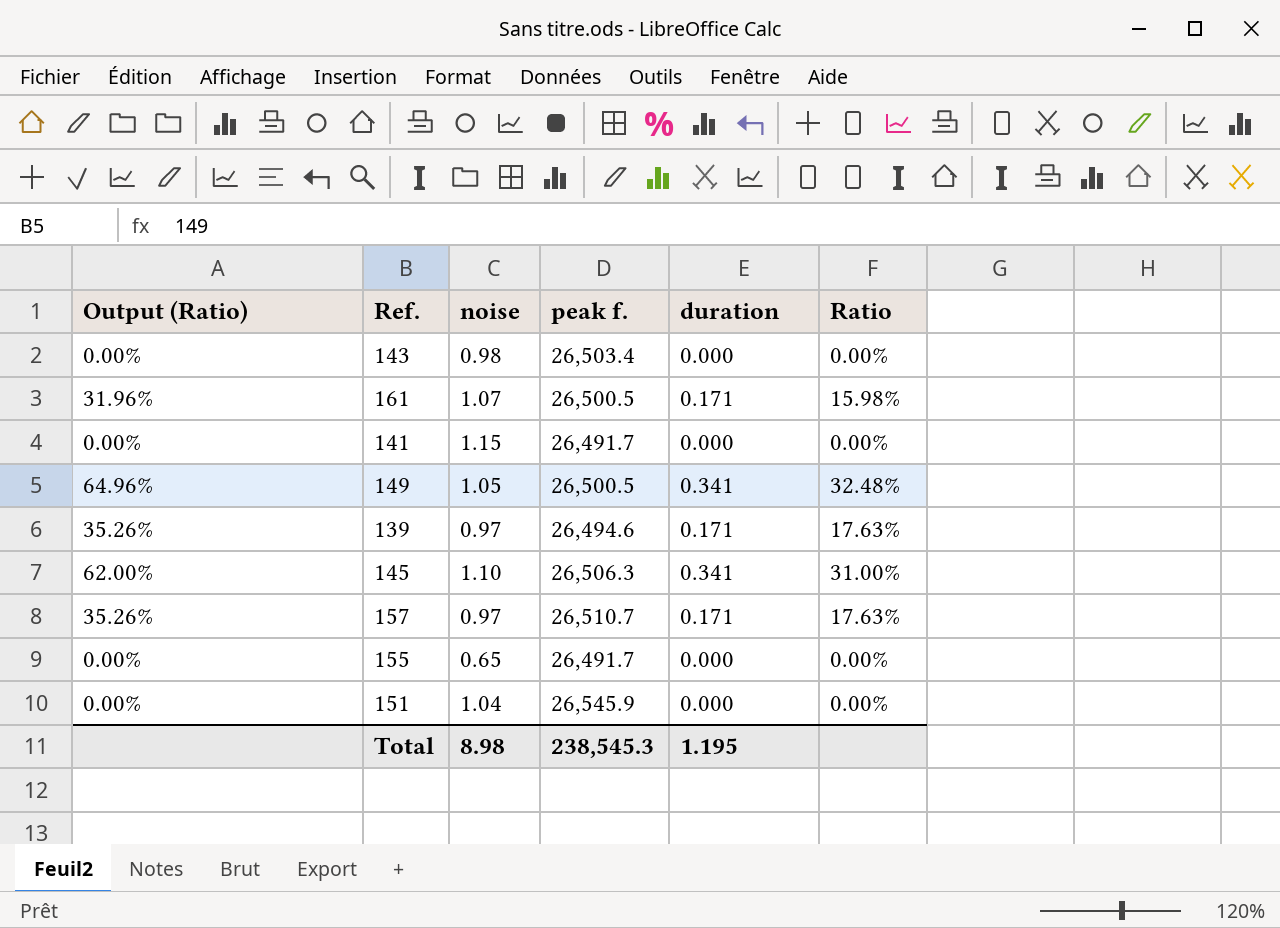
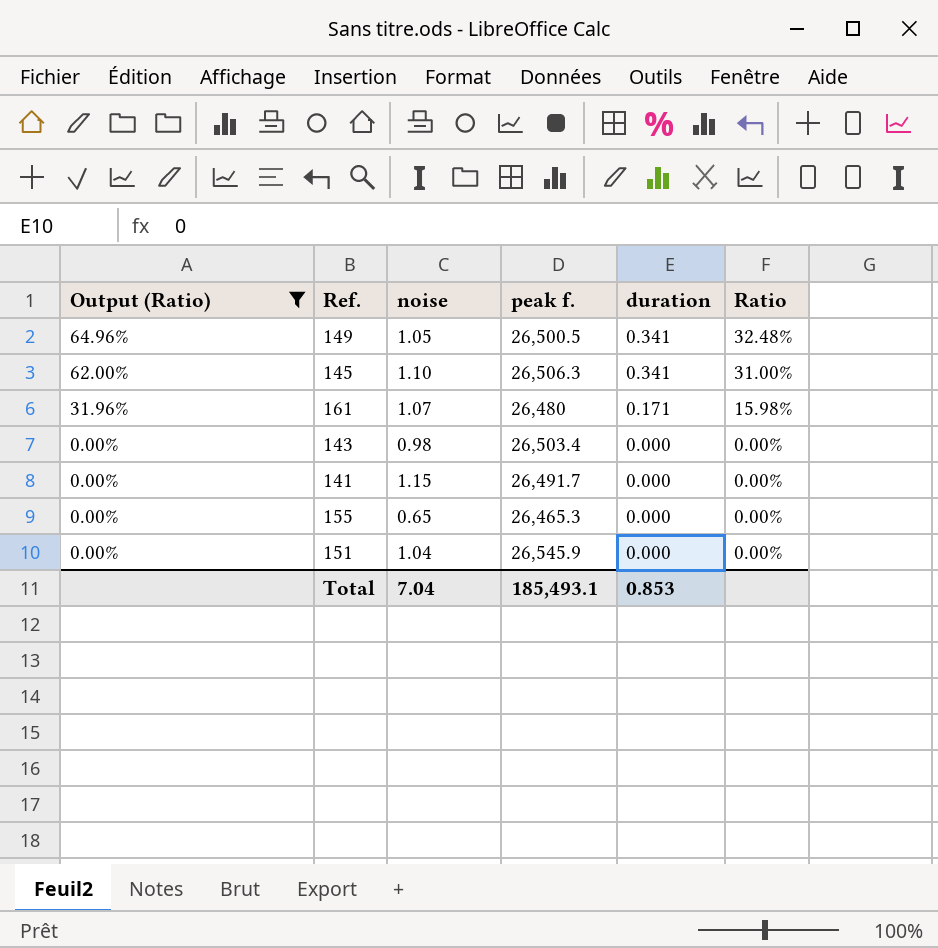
filter: none -> Output (Ratio) != 35.26%
row order: none -> Output (Ratio) descending
161 | peak f.: 26,500.5 -> 26,480
155 | peak f.: 26,491.7 -> 26,465.3
Total | noise: 8.98 -> 7.04
Total | peak f.: 238,545.3 -> 185,493.1
Total | duration: 1.195 -> 0.853

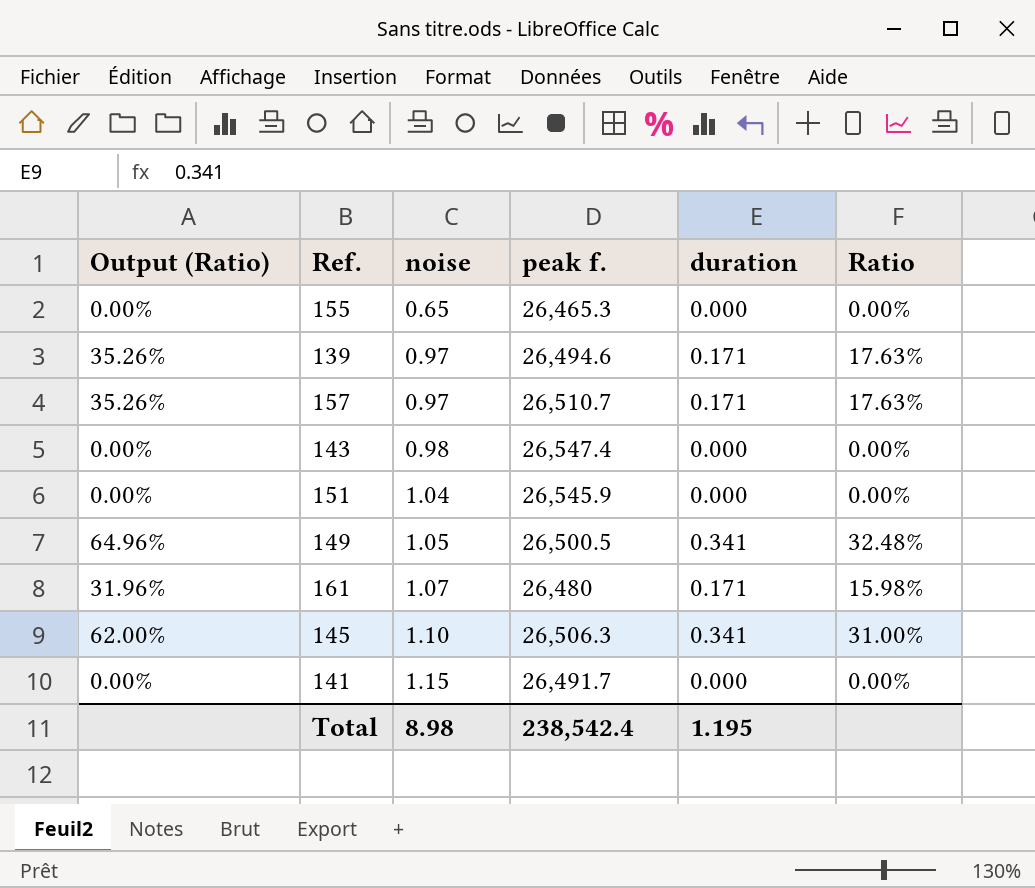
filter: Output (Ratio) != 35.26% -> none
row order: Output (Ratio) descending -> noise ascending
143 | peak f.: 26,503.4 -> 26,547.4
Total | noise: 7.04 -> 8.98
Total | peak f.: 185,493.1 -> 238,542.4
Total | duration: 0.853 -> 1.195

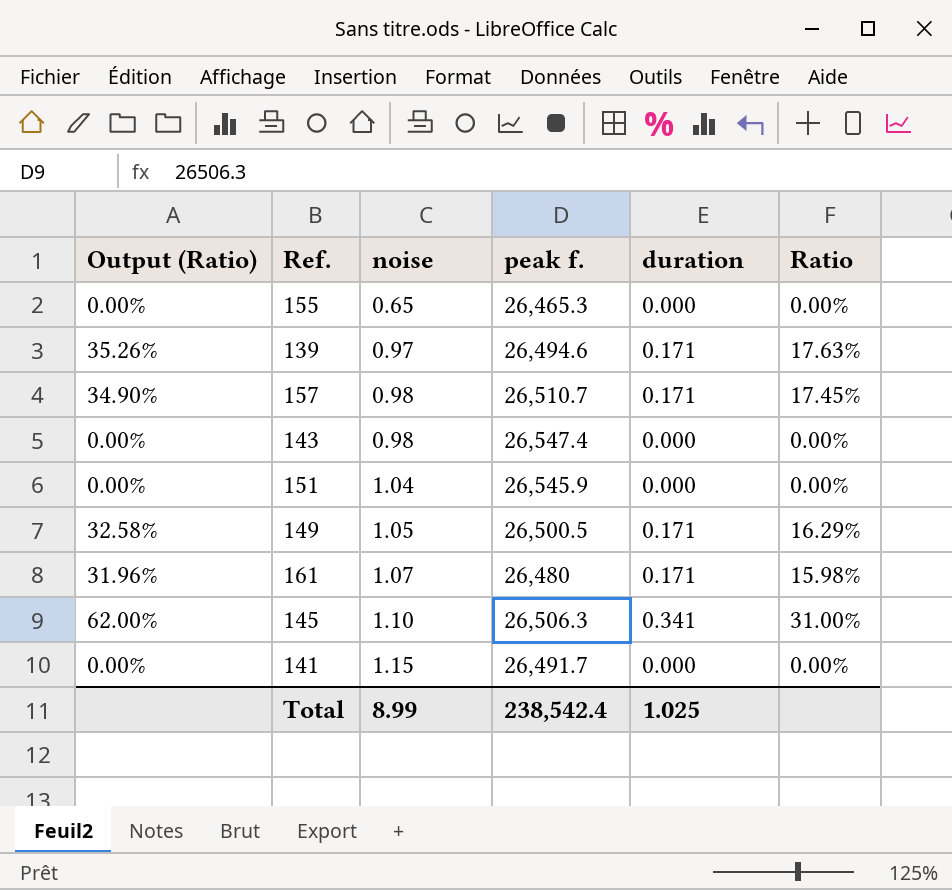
157 | Output (Ratio): 35.26% -> 34.90%
157 | noise: 0.97 -> 0.98
157 | Ratio: 17.63% -> 17.45%
149 | Output (Ratio): 64.96% -> 32.58%
149 | duration: 0.341 -> 0.171
149 | Ratio: 32.48% -> 16.29%
Total | noise: 8.98 -> 8.99
Total | duration: 1.195 -> 1.025

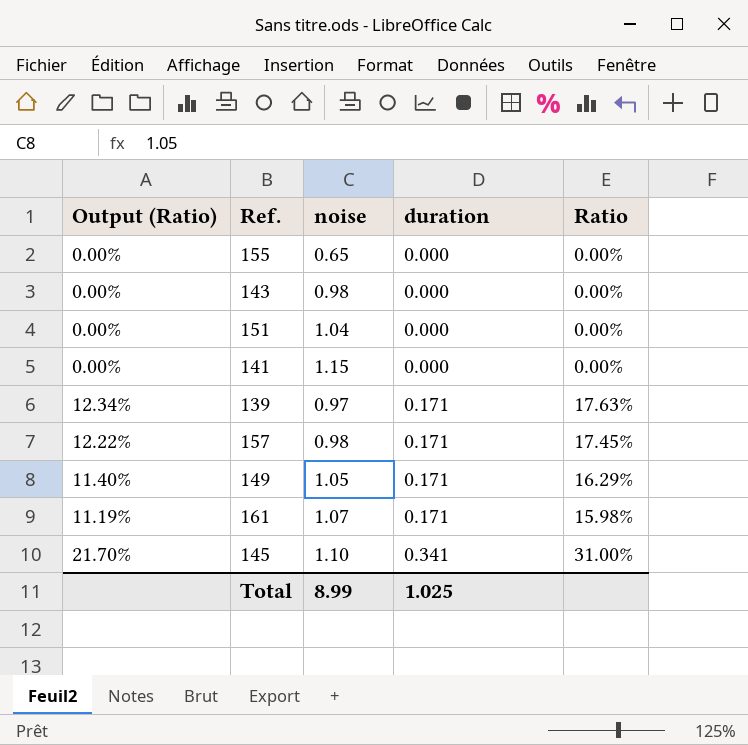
row order: noise ascending -> duration ascending
column peak f. | position: 4 -> none
column Output (Ratio) | formula: [Ratio] * 2 -> [Ratio] * 0.7

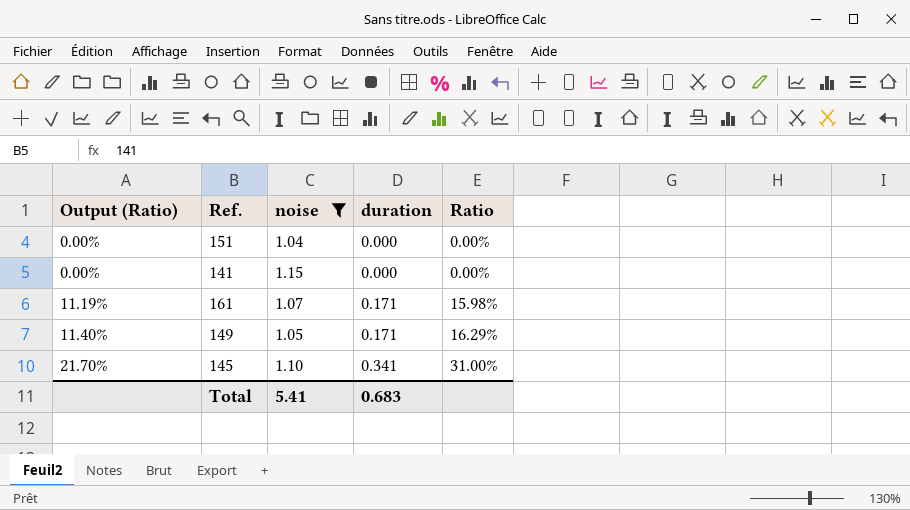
filter: none -> noise >= 1.04
row order: duration ascending -> Output (Ratio) ascending
Total | noise: 8.99 -> 5.41
Total | duration: 1.025 -> 0.683

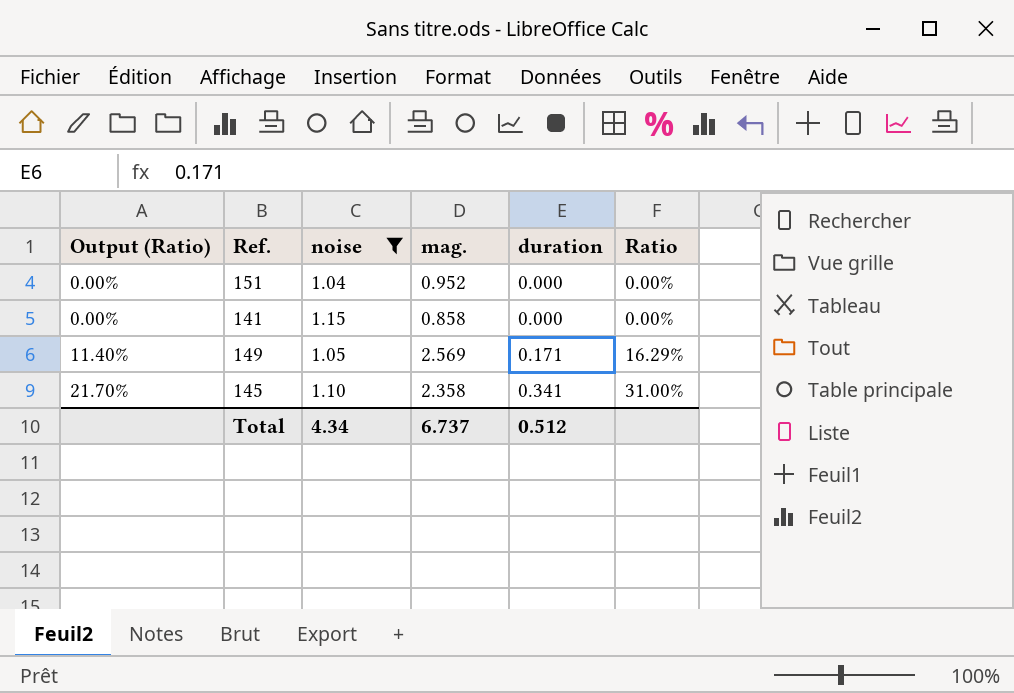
column mag. | position: none -> 4
row 161: 11.19% | 1.07 | 0.171 | 15.98% -> none
Total | noise: 5.41 -> 4.34
Total | duration: 0.683 -> 0.512

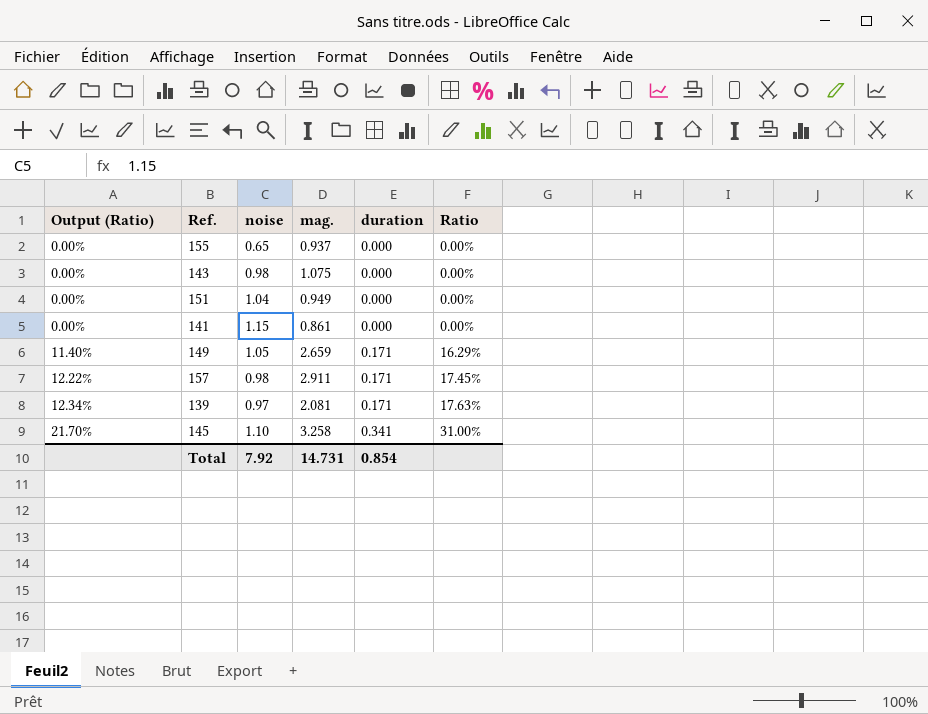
filter: noise >= 1.04 -> none
151 | mag.: 0.952 -> 0.949
141 | mag.: 0.858 -> 0.861
149 | mag.: 2.569 -> 2.659
145 | mag.: 2.358 -> 3.258
Total | noise: 4.34 -> 7.92
Total | mag.: 6.737 -> 14.731
Total | duration: 0.512 -> 0.854

